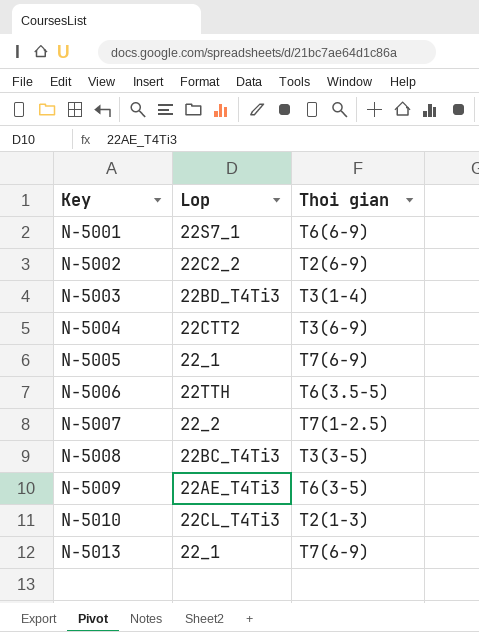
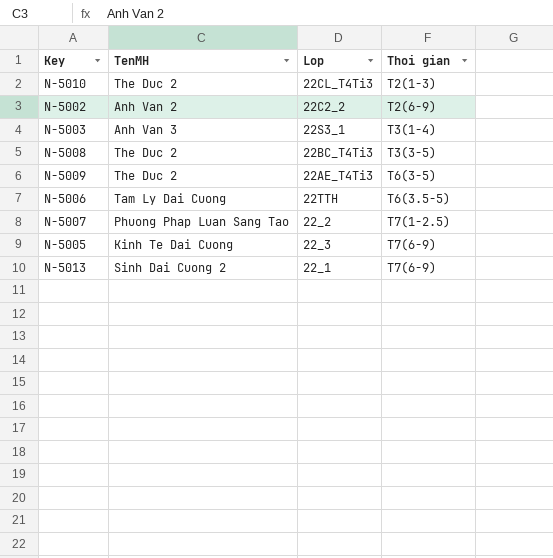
row order: Key ascending -> Thoi gian ascending
column TenMH | position: none -> 2
row N-5001: 22S7_1 | T6(6-9) -> none
row N-5004: 22CTT2 | T3(6-9) -> none
N-5003 | Lop: 22BD_T4Ti3 -> 22S3_1
N-5005 | Lop: 22_1 -> 22_3

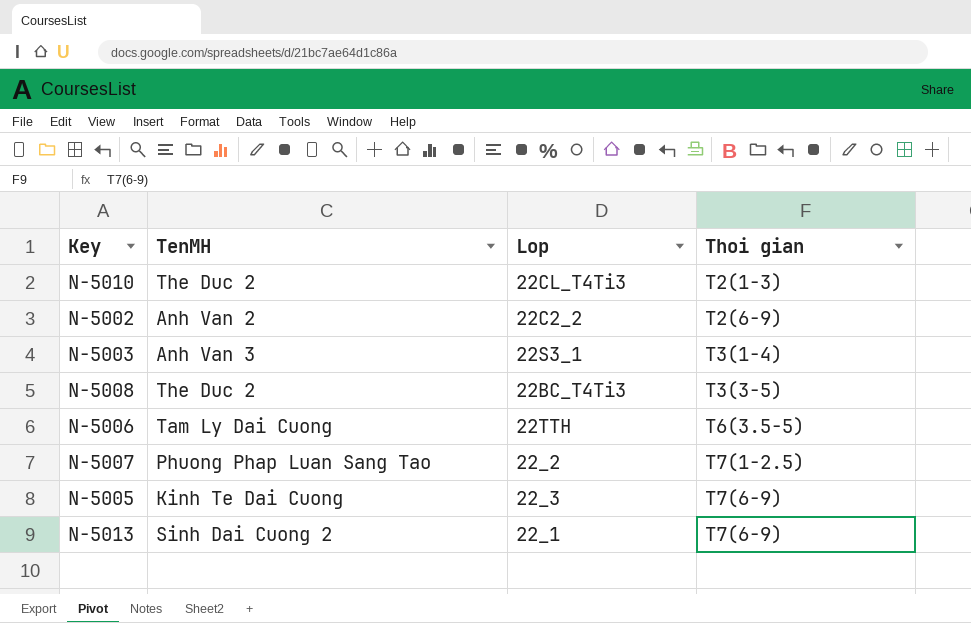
row N-5009: The Duc 2 | 22AE_T4Ti3 | T6(3-5) -> none

